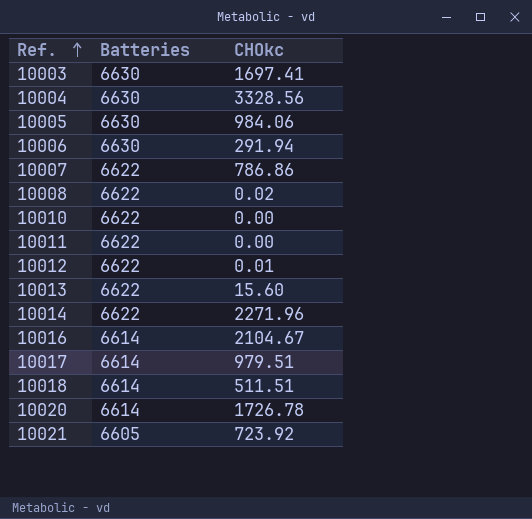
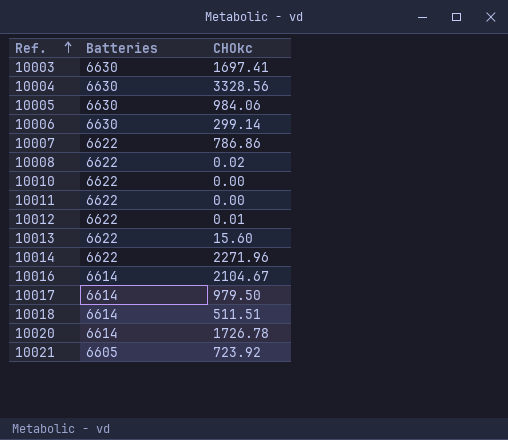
10006 | CHOkc: 291.94 -> 299.14
10017 | CHOkc: 979.51 -> 979.50

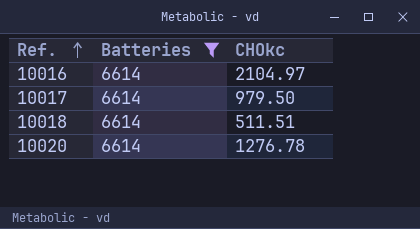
filter: none -> Batteries = 6614
10016 | CHOkc: 2104.67 -> 2104.97
10020 | CHOkc: 1726.78 -> 1276.78

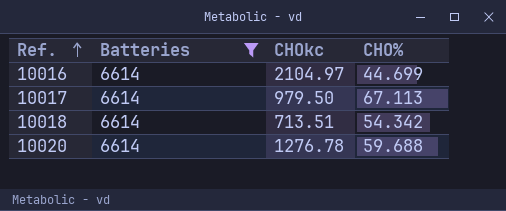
column CHO% | position: none -> 4
10018 | CHOkc: 511.51 -> 713.51

